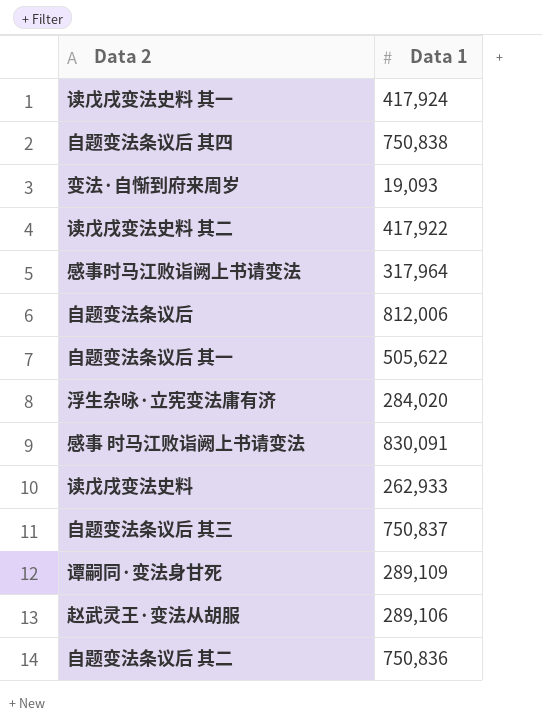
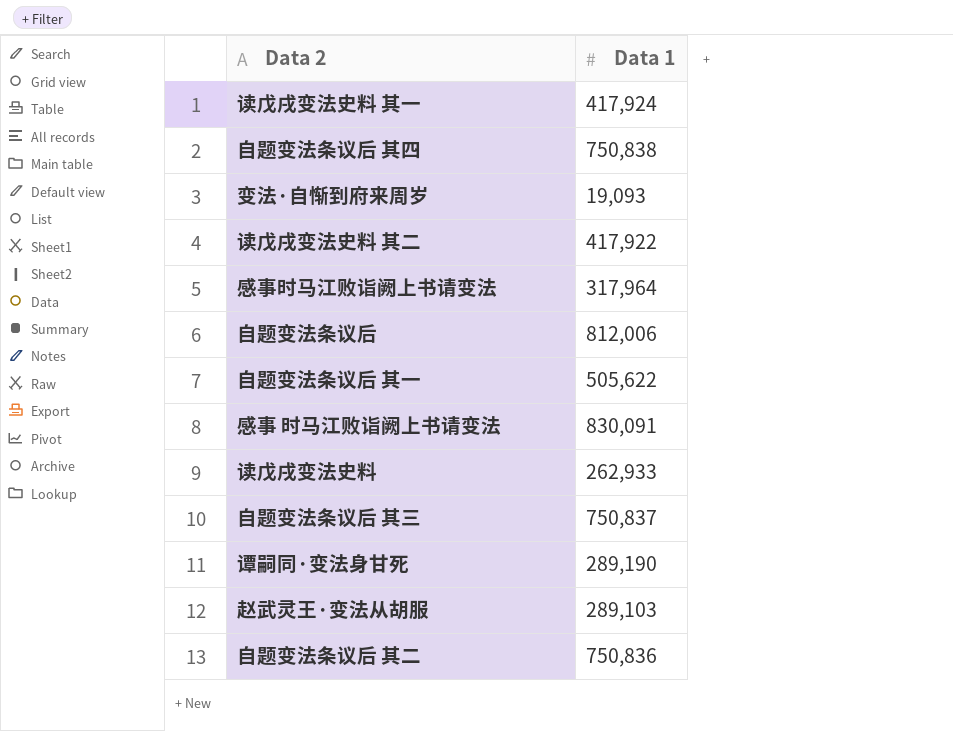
row 浮生杂咏·立宪变法庸有济: 284,020 -> none
谭嗣同·变法身甘死 | Data 1: 289,109 -> 289,190
赵武灵王·变法从胡服 | Data 1: 289,106 -> 289,103

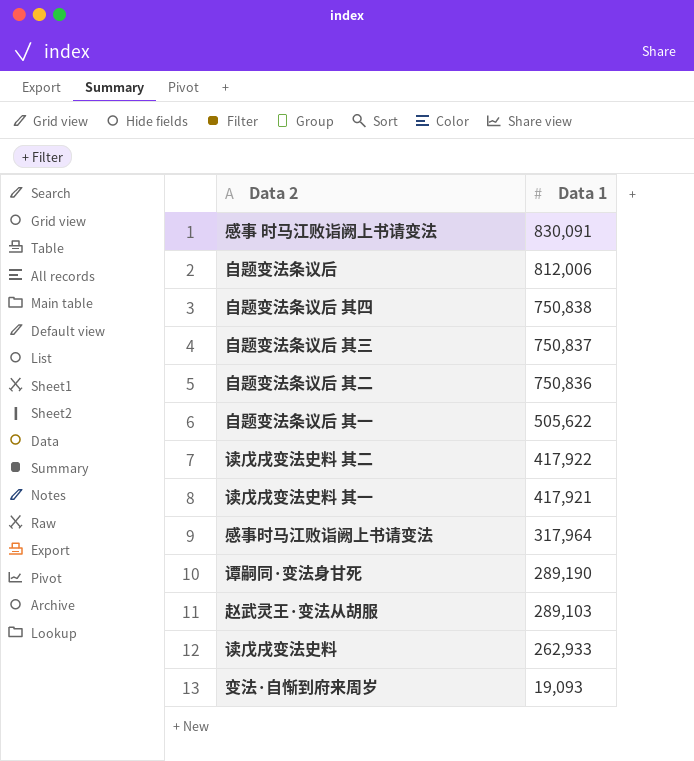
row order: none -> Data 1 descending
读戊戌变法史料 其一 | Data 1: 417,924 -> 417,921

